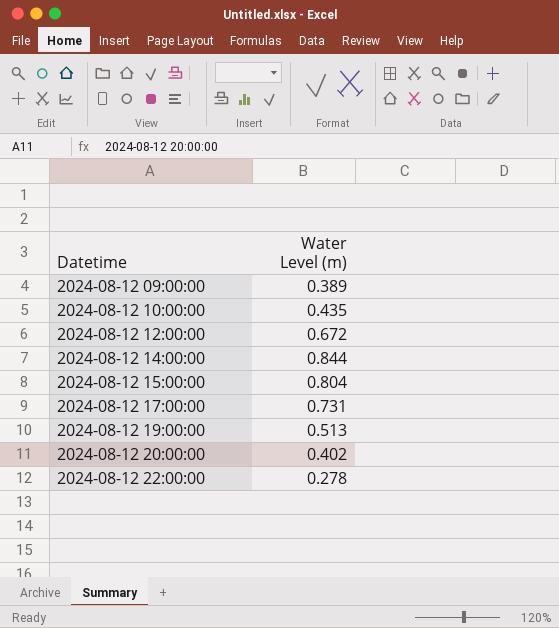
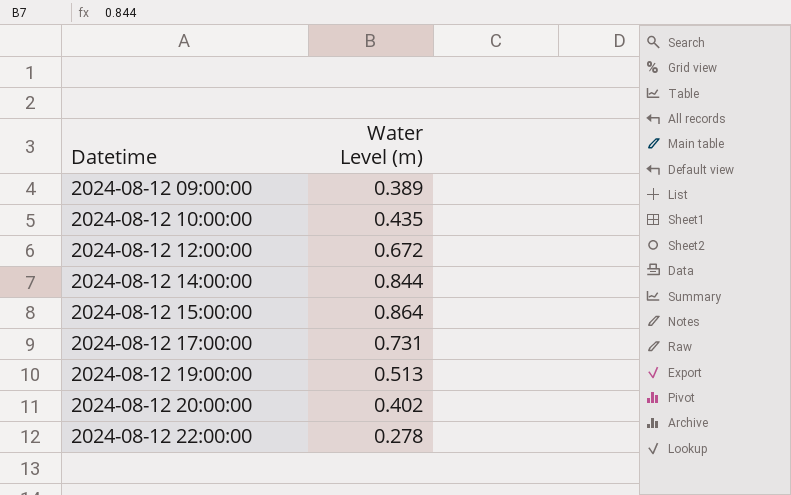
2024-08-12 15:00:00 | Water Level (m): 0.804 -> 0.864

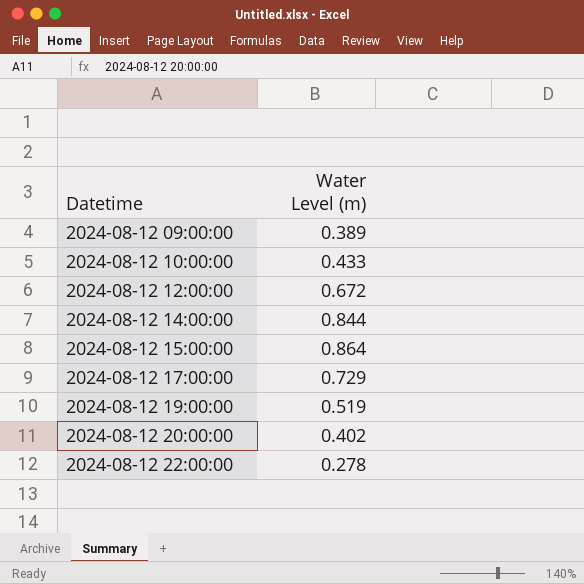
2024-08-12 10:00:00 | Water Level (m): 0.435 -> 0.433
2024-08-12 17:00:00 | Water Level (m): 0.731 -> 0.729
2024-08-12 19:00:00 | Water Level (m): 0.513 -> 0.519

